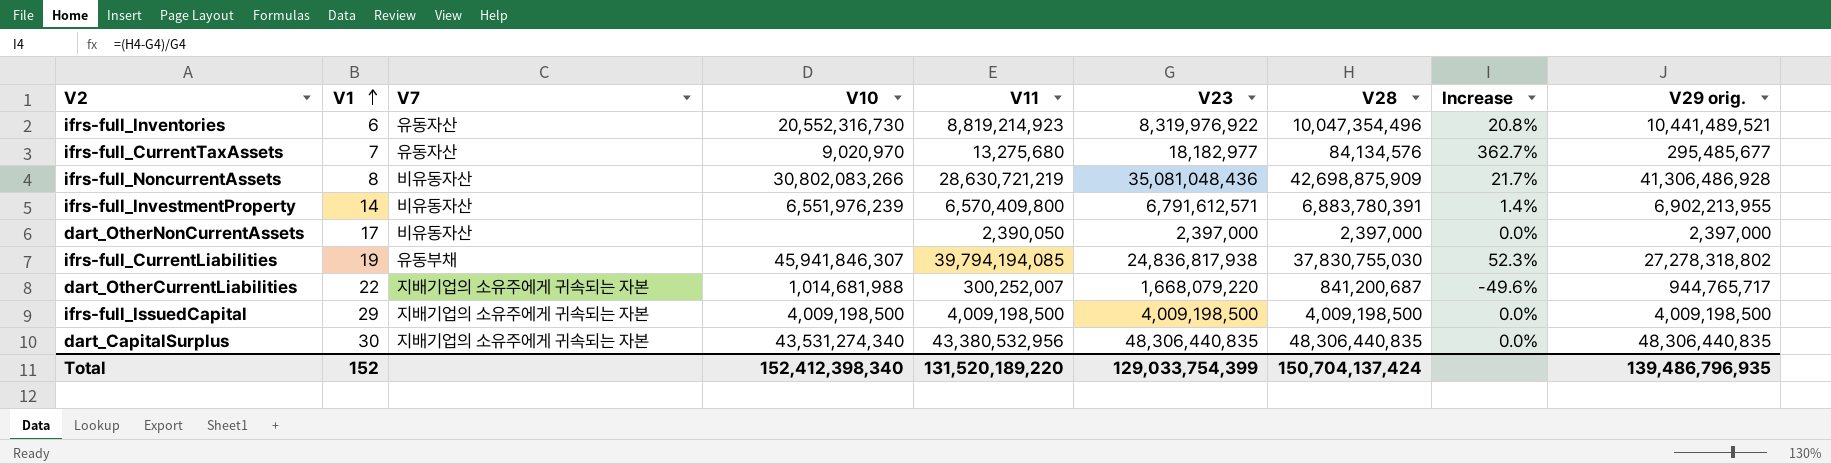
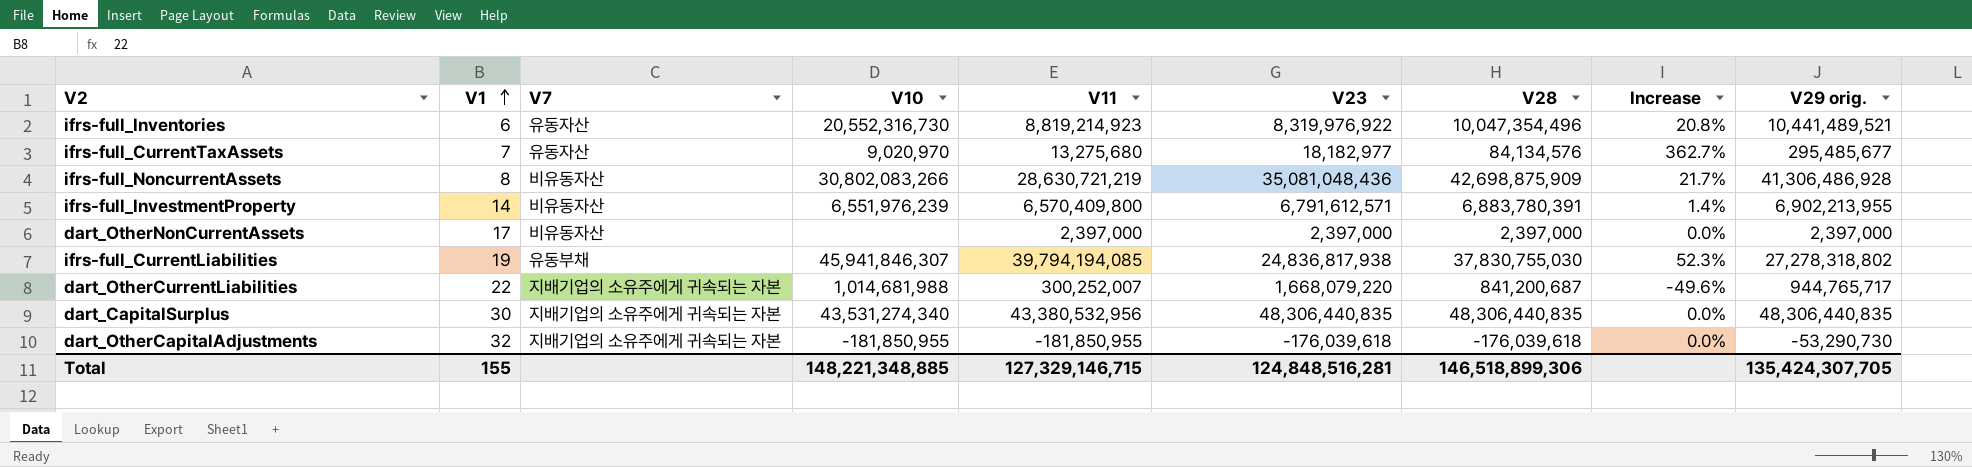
row ifrs-full_IssuedCapital: 29 | 지배기업의 소유주에게 귀속되는 자본 | 4,009,198,500 | 4,009,198,500 | 4,009,198,500 | 4,009,198,500 | 0.0% | 4,009,198,500 -> none
dart_OtherNonCurrentAssets | V11: 2,390,050 -> 2,397,000
row dart_OtherCapitalAdjustments: none -> 32 | 지배기업의 소유주에게 귀속되는 자본 | -181,850,955 | -181,850,955 | -176,039,618 | -176,039,618 | 0.0% | -53,290,730
Total | V1: 152 -> 155
Total | V10: 152,412,398,340 -> 148,221,348,885
Total | V11: 131,520,189,220 -> 127,329,146,715
Total | V23: 129,033,754,399 -> 124,848,516,281
Total | V28: 150,704,137,424 -> 146,518,899,306
Total | V29 orig.: 139,486,796,935 -> 135,424,307,705

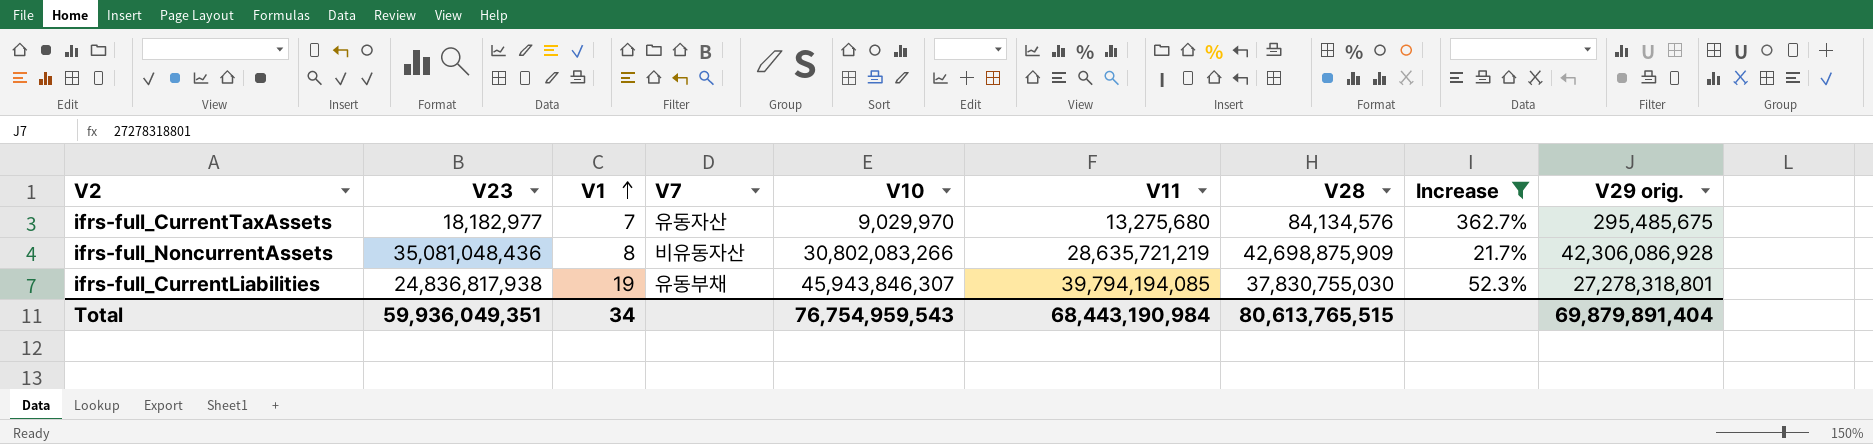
filter: none -> Increase >= 21.7%
column V23 | position: 6 -> 2
ifrs-full_CurrentTaxAssets | V10: 9,020,970 -> 9,029,970
ifrs-full_CurrentTaxAssets | V29 orig.: 295,485,677 -> 295,485,675
ifrs-full_NoncurrentAssets | V11: 28,630,721,219 -> 28,635,721,219
ifrs-full_NoncurrentAssets | V29 orig.: 41,306,486,928 -> 42,306,086,928
ifrs-full_CurrentLiabilities | V10: 45,941,846,307 -> 45,943,846,307
ifrs-full_CurrentLiabilities | V29 orig.: 27,278,318,802 -> 27,278,318,801
Total | V23: 124,848,516,281 -> 59,936,049,351
Total | V1: 155 -> 34
Total | V10: 148,221,348,885 -> 76,754,959,543
Total | V11: 127,329,146,715 -> 68,443,190,984
Total | V28: 146,518,899,306 -> 80,613,765,515
Total | V29 orig.: 135,424,307,705 -> 69,879,891,404

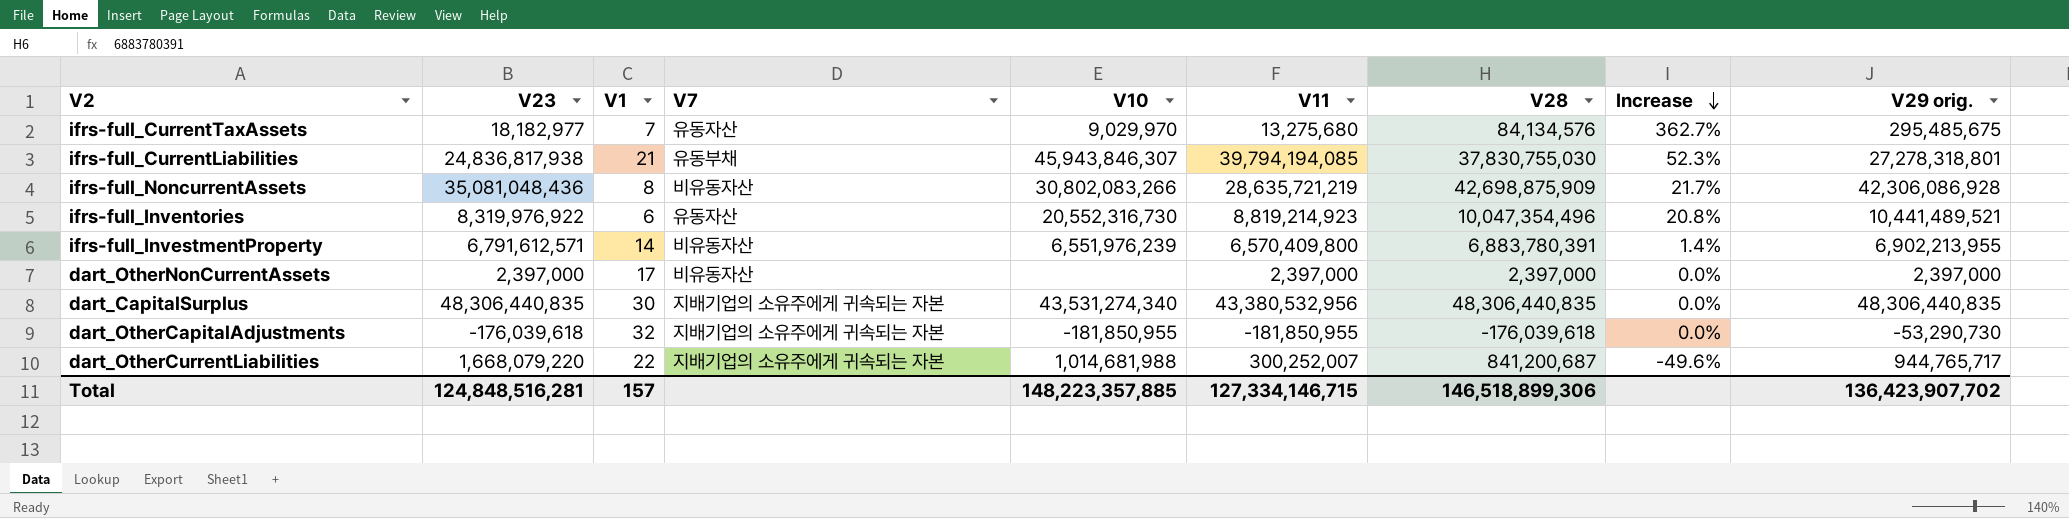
filter: Increase >= 21.7% -> none
row order: V1 ascending -> Increase descending
ifrs-full_CurrentLiabilities | V1: 19 -> 21
Total | V23: 59,936,049,351 -> 124,848,516,281
Total | V1: 34 -> 157
Total | V10: 76,754,959,543 -> 148,223,357,885
Total | V11: 68,443,190,984 -> 127,334,146,715
Total | V28: 80,613,765,515 -> 146,518,899,306
Total | V29 orig.: 69,879,891,404 -> 136,423,907,702

